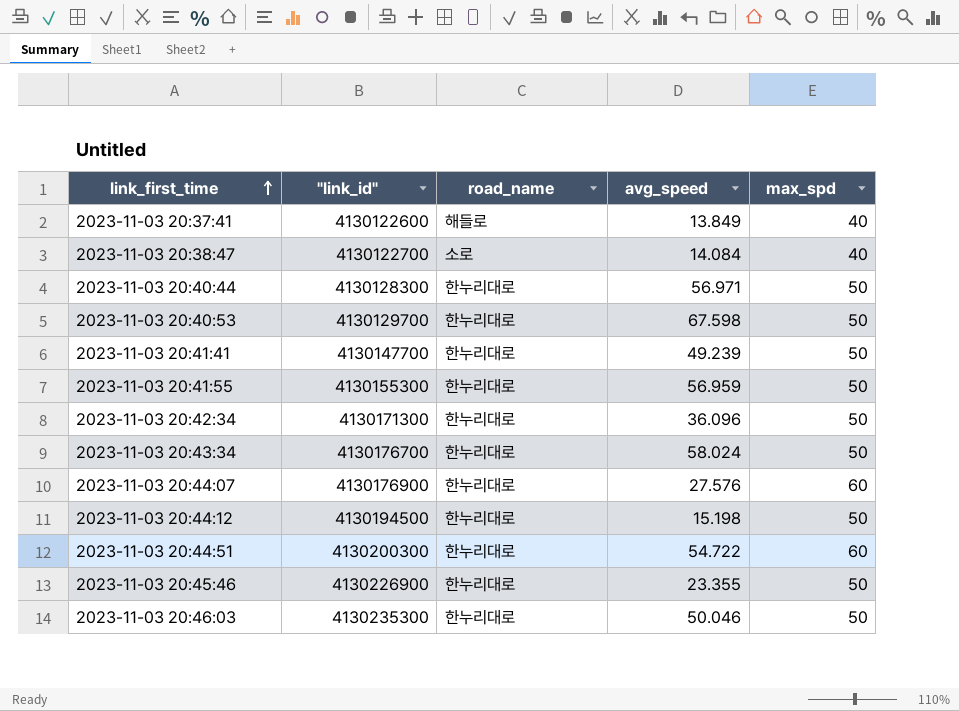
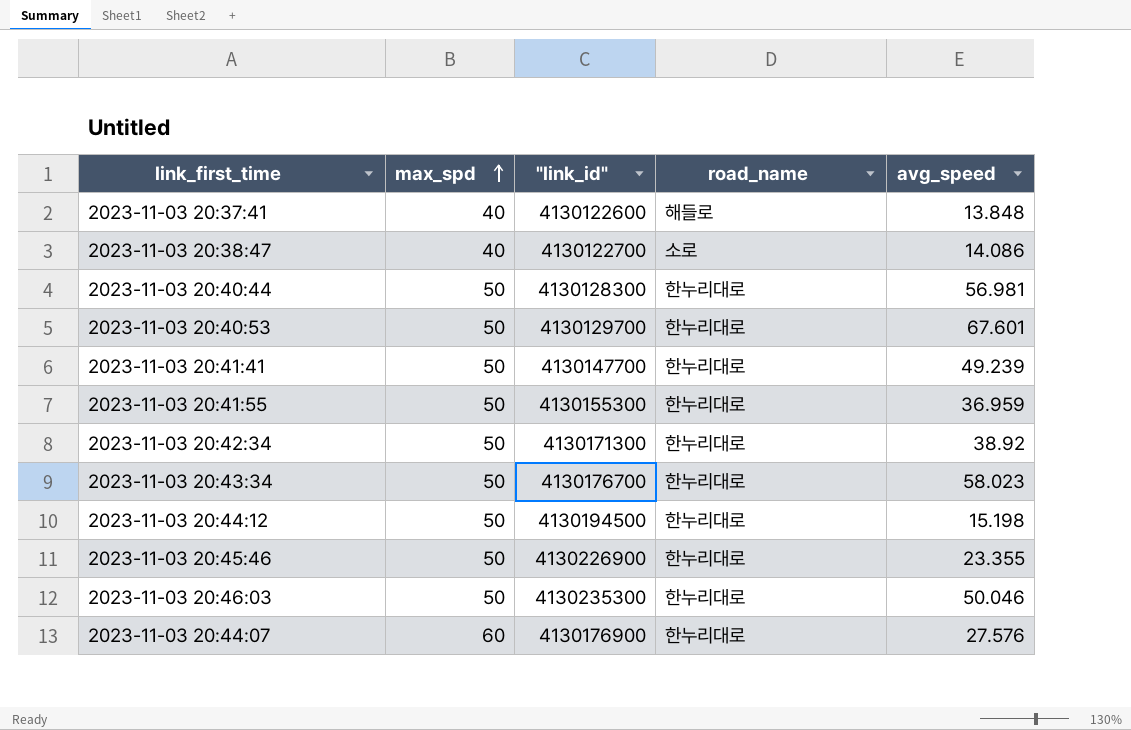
row order: link_first_time ascending -> max_spd ascending
column max_spd | position: 5 -> 2
row 2023-11-03 20:44:51: 4130200300 | 한누리대로 | 54.722 | 60 -> none
2023-11-03 20:37:41 | avg_speed: 13.849 -> 13.848
2023-11-03 20:38:47 | avg_speed: 14.084 -> 14.086
2023-11-03 20:40:44 | avg_speed: 56.971 -> 56.981
2023-11-03 20:40:53 | avg_speed: 67.598 -> 67.601
2023-11-03 20:41:55 | avg_speed: 56.959 -> 36.959
2023-11-03 20:42:34 | avg_speed: 36.096 -> 38.92
2023-11-03 20:43:34 | avg_speed: 58.024 -> 58.023

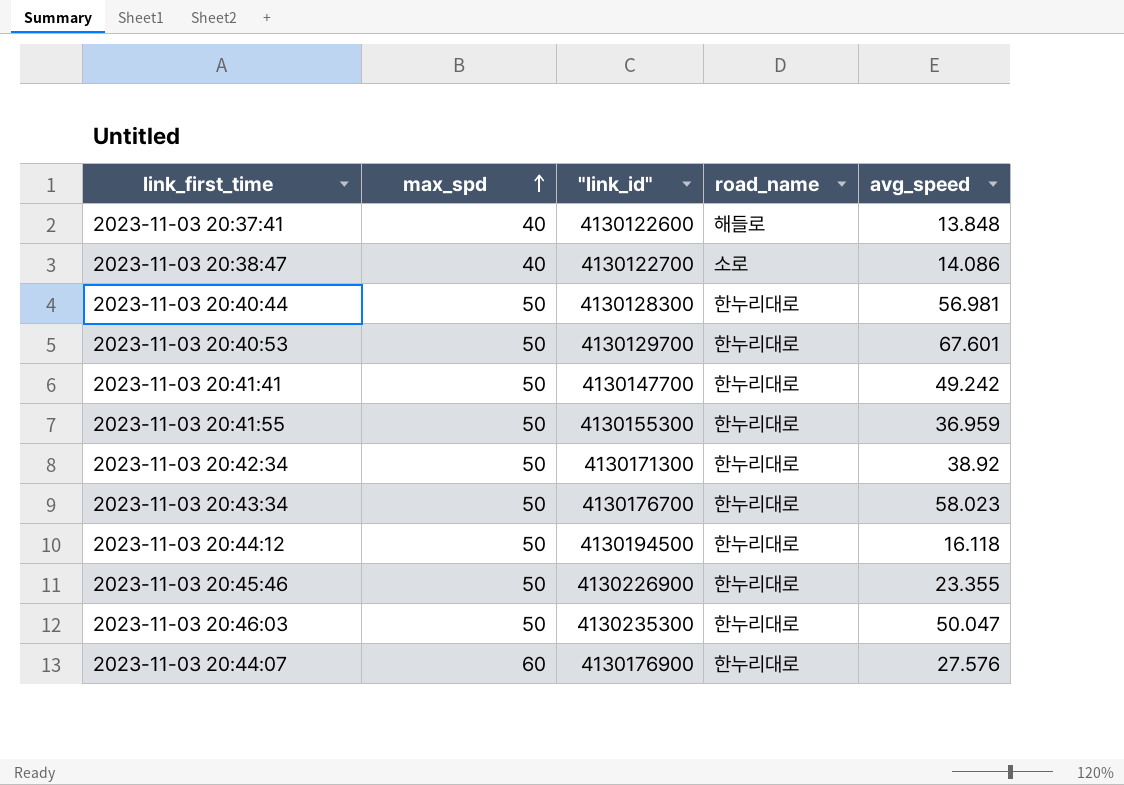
2023-11-03 20:41:41 | avg_speed: 49.239 -> 49.242
2023-11-03 20:44:12 | avg_speed: 15.198 -> 16.118
2023-11-03 20:46:03 | avg_speed: 50.046 -> 50.047

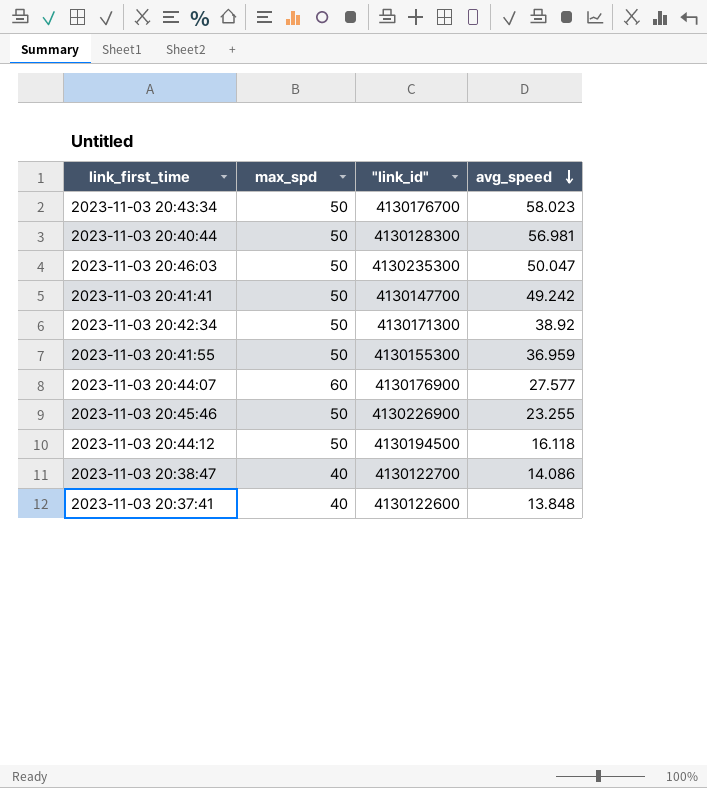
row order: max_spd ascending -> avg_speed descending
column road_name | position: 4 -> none
row 2023-11-03 20:40:53: 50 | 4130129700 | 한누리대로 | 67.601 -> none
2023-11-03 20:44:07 | avg_speed: 27.576 -> 27.577
2023-11-03 20:45:46 | avg_speed: 23.355 -> 23.255

